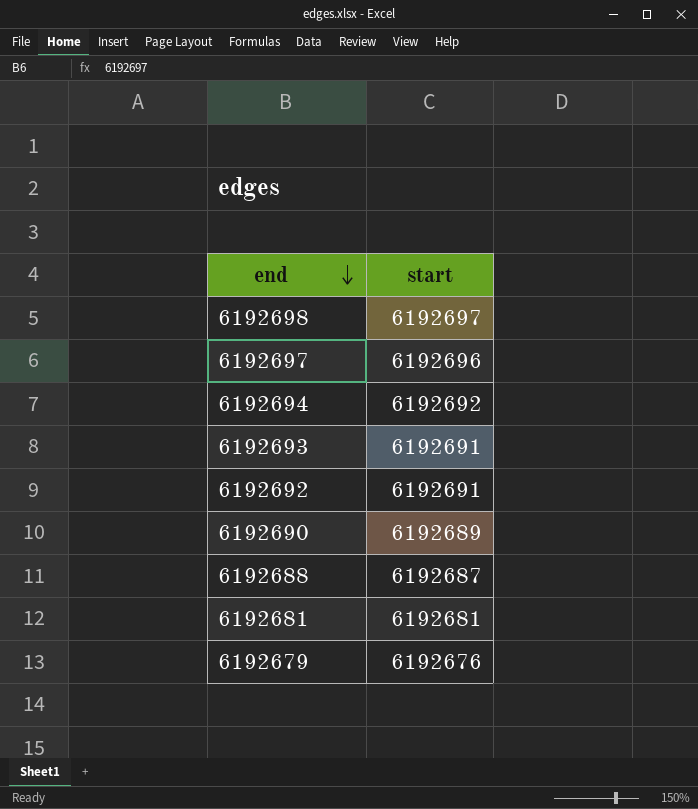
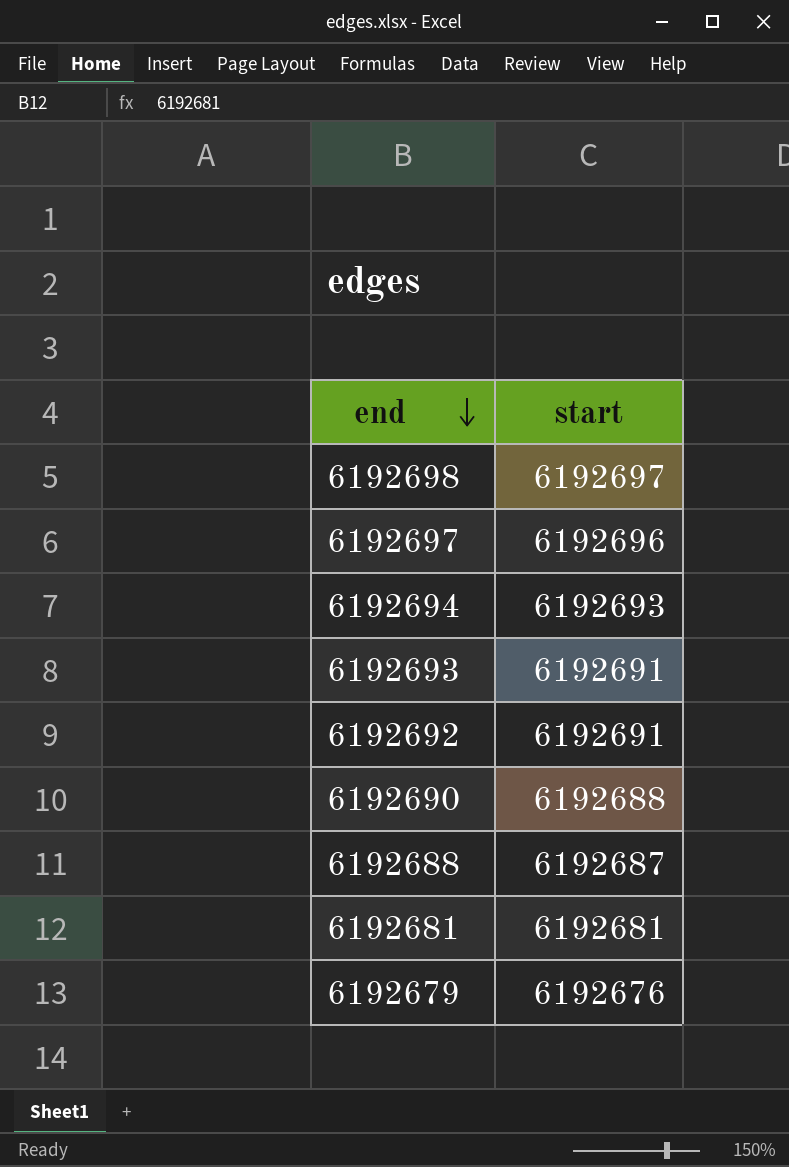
6192694 | start: 6192692 -> 6192693
6192690 | start: 6192689 -> 6192688

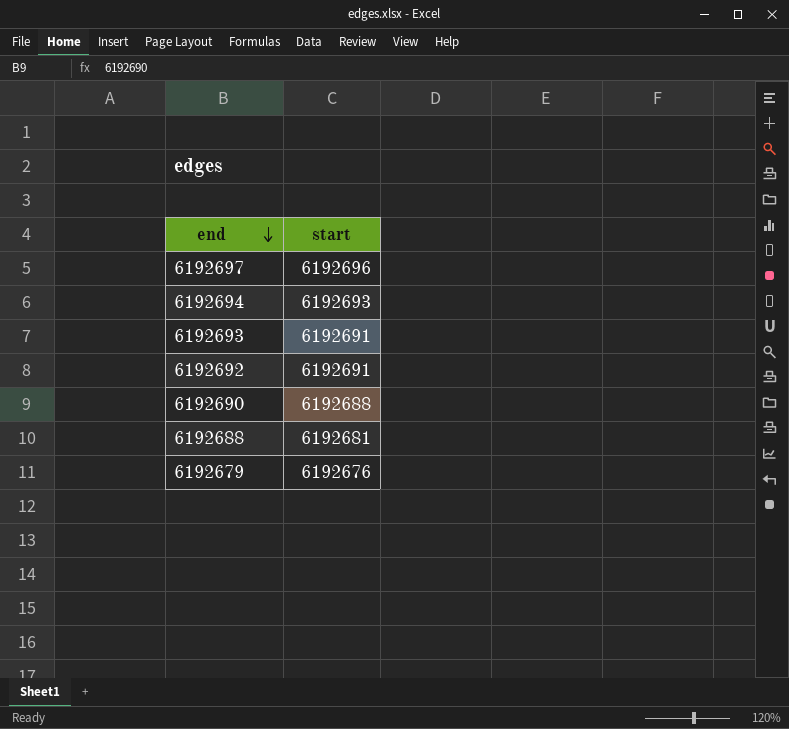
row 6192698: 6192697 -> none
row 6192681: 6192681 -> none
6192688 | start: 6192687 -> 6192681

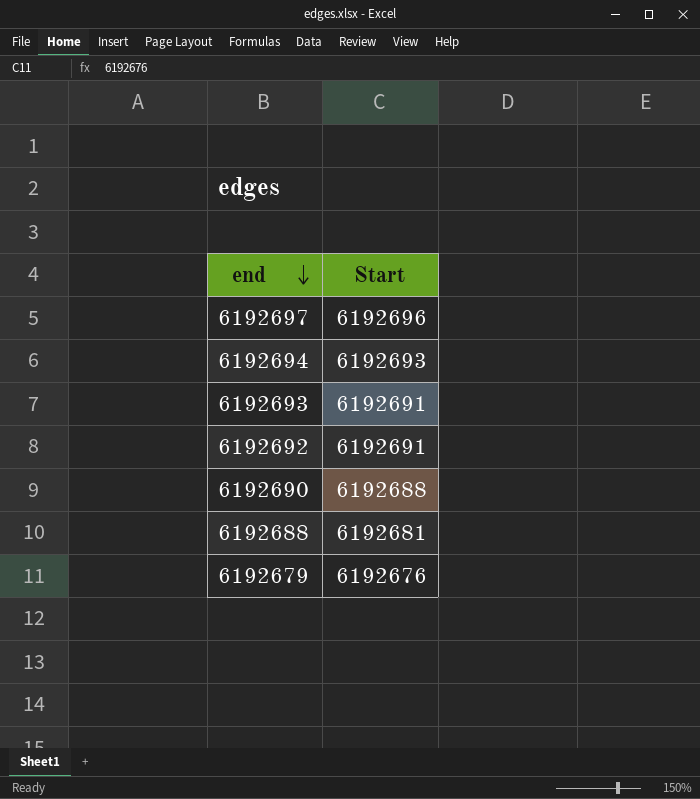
column name: start -> Start

